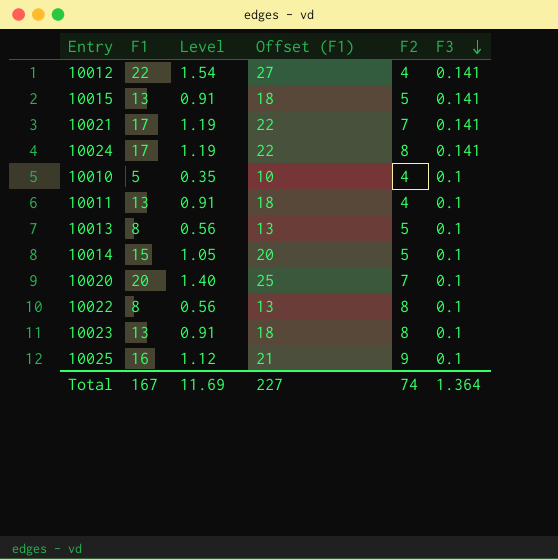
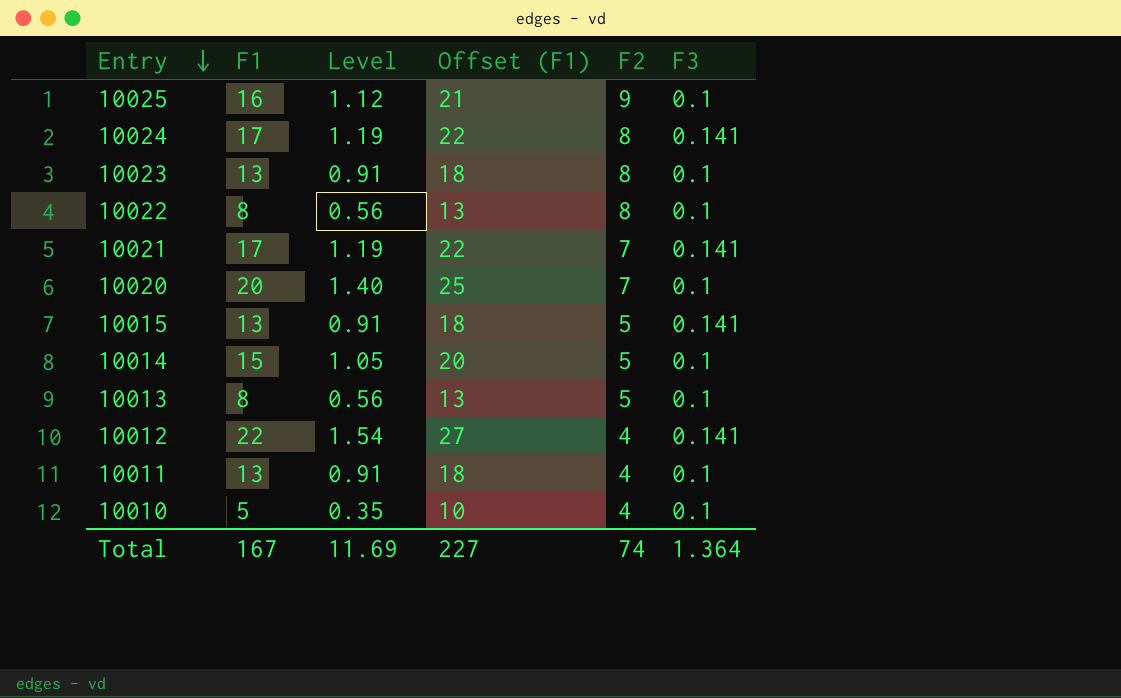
row order: F3 descending -> Entry descending

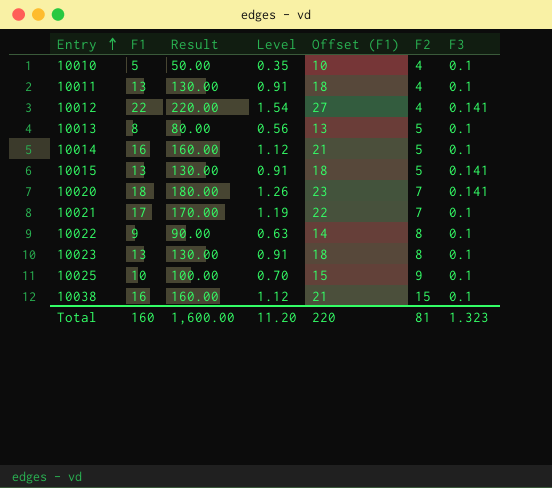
row order: Entry descending -> Entry ascending
column Result | formula: none -> [F1] * 10
row 10024: 17 | 1.19 | 22 | 8 | 0.141 -> none
10014 | F1: 15 -> 16
10014 | Level: 1.05 -> 1.12
10014 | Offset (F1): 20 -> 21
10020 | F1: 20 -> 18
10020 | Level: 1.40 -> 1.26
10020 | Offset (F1): 25 -> 23
10020 | F3: 0.1 -> 0.141
10021 | F3: 0.141 -> 0.1
10022 | F1: 8 -> 9
10022 | Level: 0.56 -> 0.63
10022 | Offset (F1): 13 -> 14
10025 | F1: 16 -> 10
10025 | Level: 1.12 -> 0.70
10025 | Offset (F1): 21 -> 15
row 10038: none -> 16 | 160.00 | 1.12 | 21 | 15 | 0.1
Total | F1: 167 -> 160
Total | Level: 11.69 -> 11.20
Total | Offset (F1): 227 -> 220
Total | F2: 74 -> 81
Total | F3: 1.364 -> 1.323

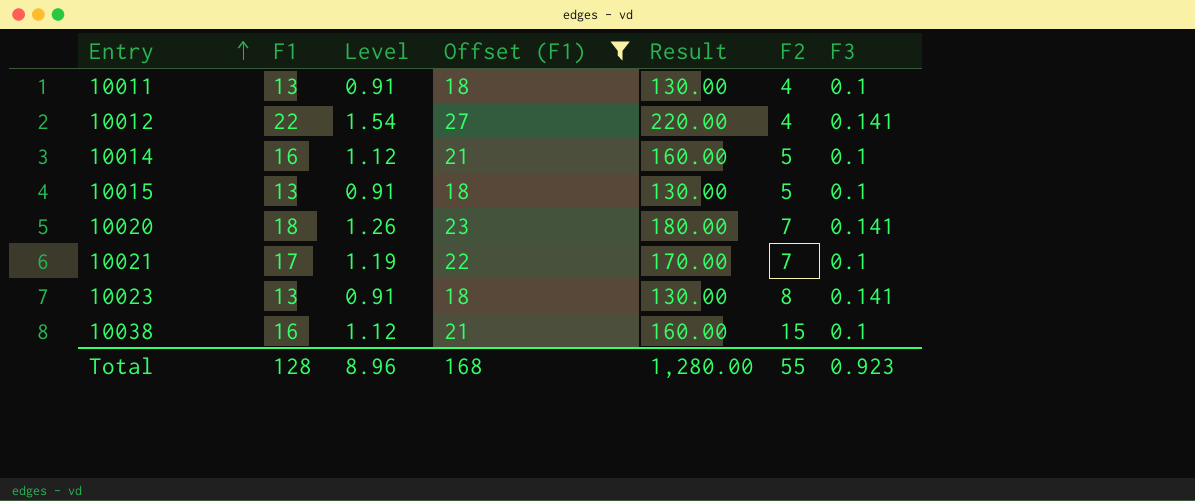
filter: none -> Offset (F1) >= 18
column Result | position: 3 -> 5
10015 | F3: 0.141 -> 0.1
10023 | F3: 0.1 -> 0.141
Total | F1: 160 -> 128
Total | Level: 11.20 -> 8.96
Total | Offset (F1): 220 -> 168
Total | Result: 1,600.00 -> 1,280.00
Total | F2: 81 -> 55
Total | F3: 1.323 -> 0.923

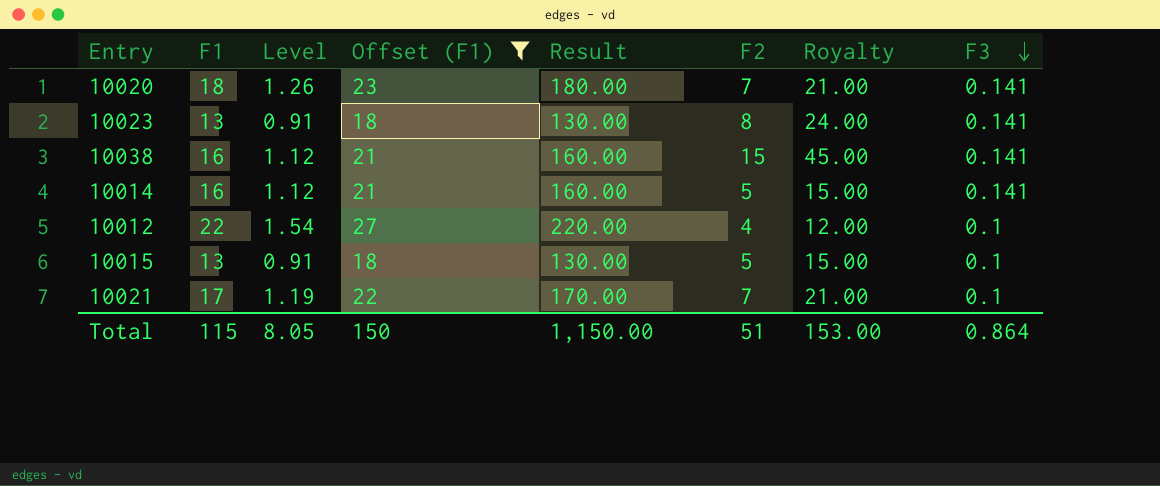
row order: Entry ascending -> F3 descending
column Royalty | formula: none -> [F2] * 3
row 10011: 13 | 0.91 | 18 | 130.00 | 4 | 0.1 -> none
10038 | F3: 0.1 -> 0.141
10014 | F3: 0.1 -> 0.141
10012 | F3: 0.141 -> 0.1
Total | F1: 128 -> 115
Total | Level: 8.96 -> 8.05
Total | Offset (F1): 168 -> 150
Total | Result: 1,280.00 -> 1,150.00
Total | F2: 55 -> 51
Total | F3: 0.923 -> 0.864

